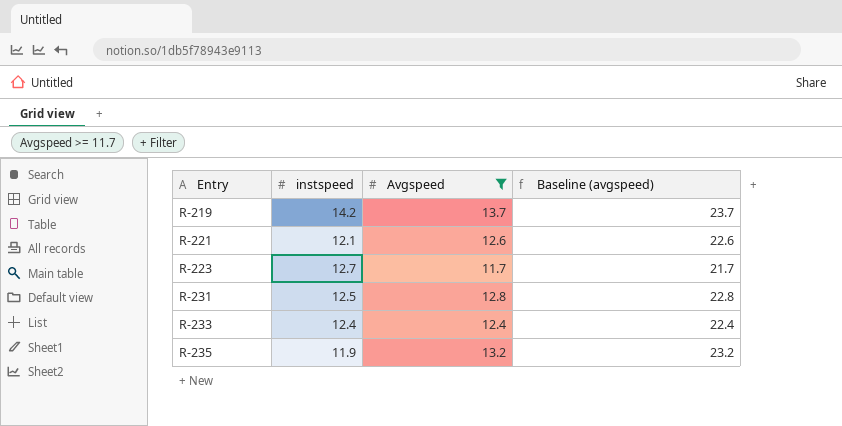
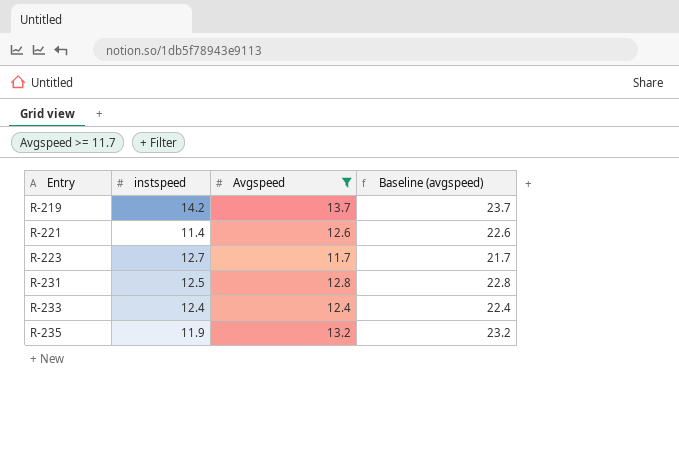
R-221 | instspeed: 12.1 -> 11.4

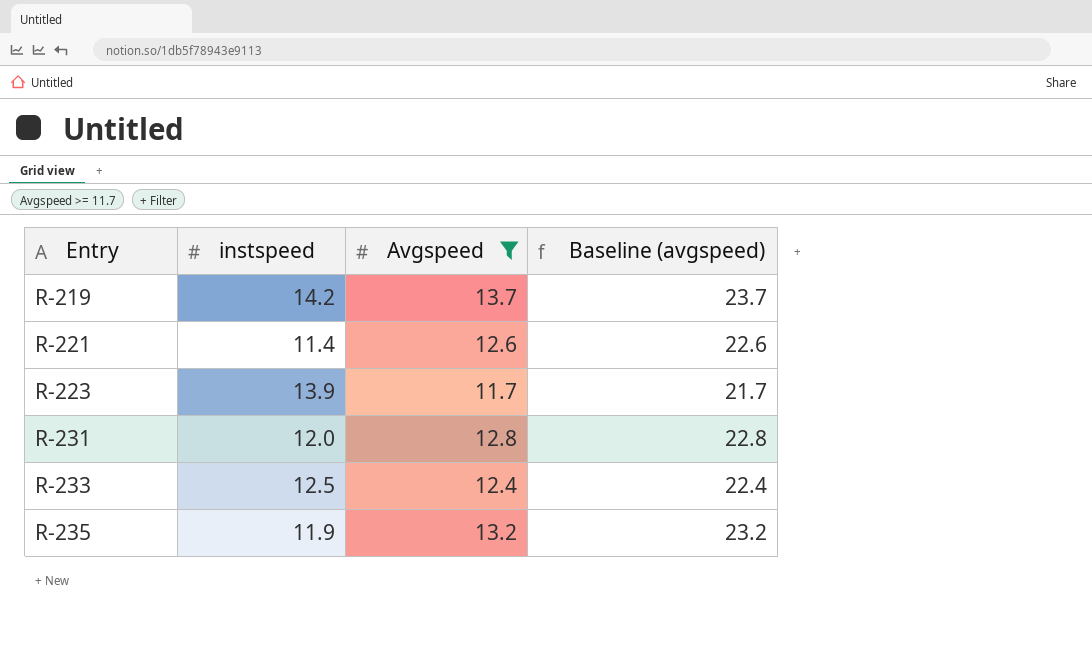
R-223 | instspeed: 12.7 -> 13.9
R-231 | instspeed: 12.5 -> 12.0
R-233 | instspeed: 12.4 -> 12.5

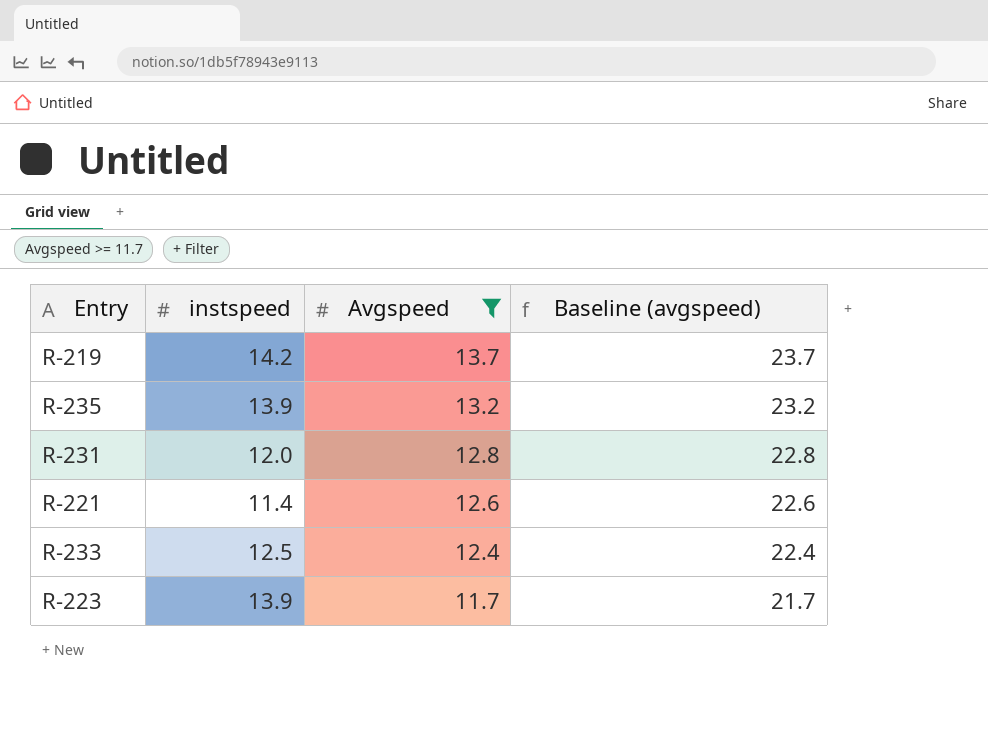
row order: Entry ascending -> Avgspeed descending
R-235 | instspeed: 11.9 -> 13.9

